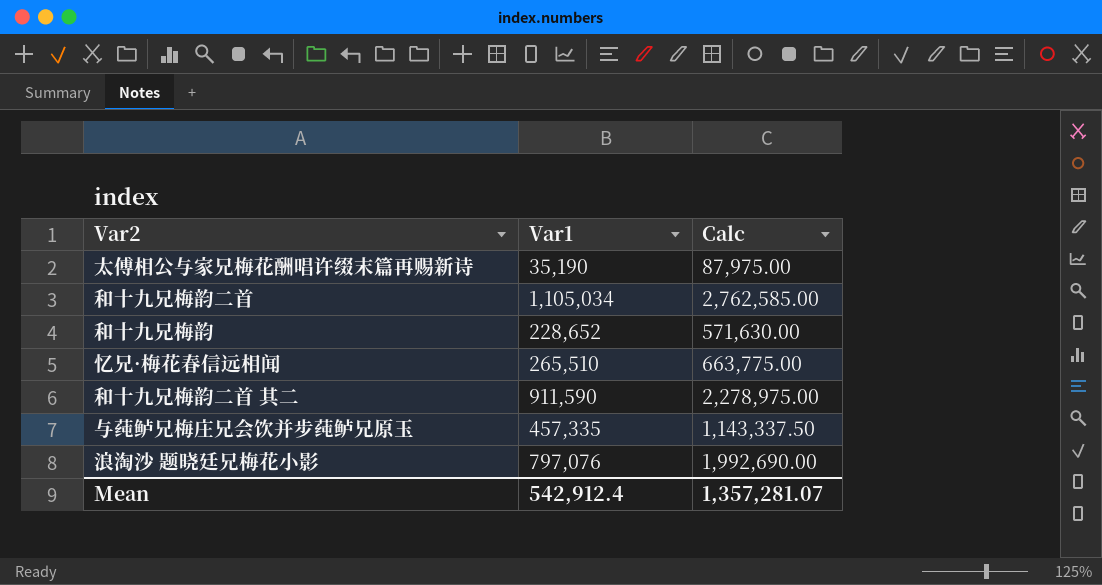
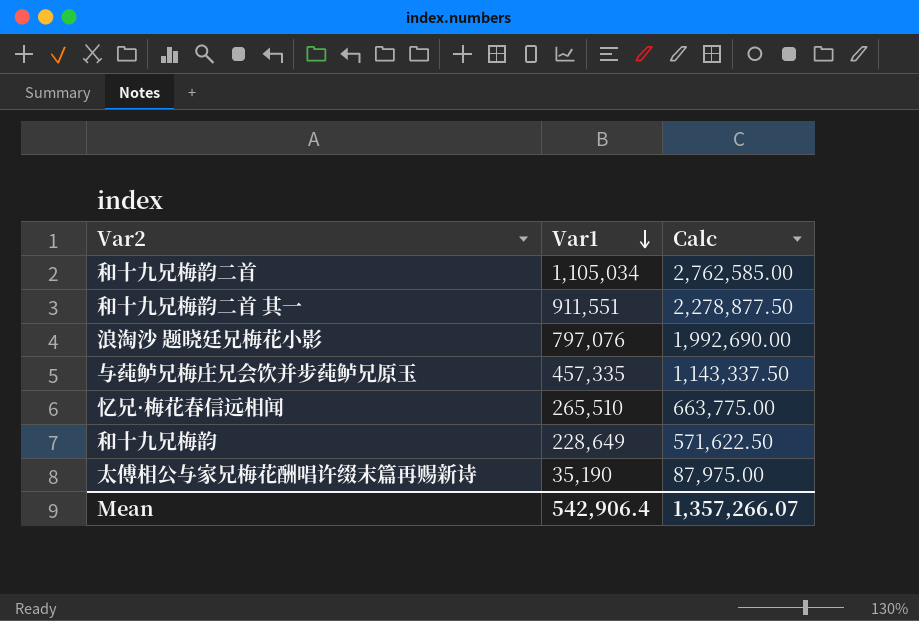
row order: none -> Var1 descending
row 和十九兄梅韵二首 其二: 911,590 | 2,278,975.00 -> none
row 和十九兄梅韵二首 其一: none -> 911,551 | 2,278,877.50
和十九兄梅韵 | Var1: 228,652 -> 228,649
和十九兄梅韵 | Calc: 571,630.00 -> 571,622.50
Mean | Var1: 542,912.4 -> 542,906.4
Mean | Calc: 1,357,281.07 -> 1,357,266.07

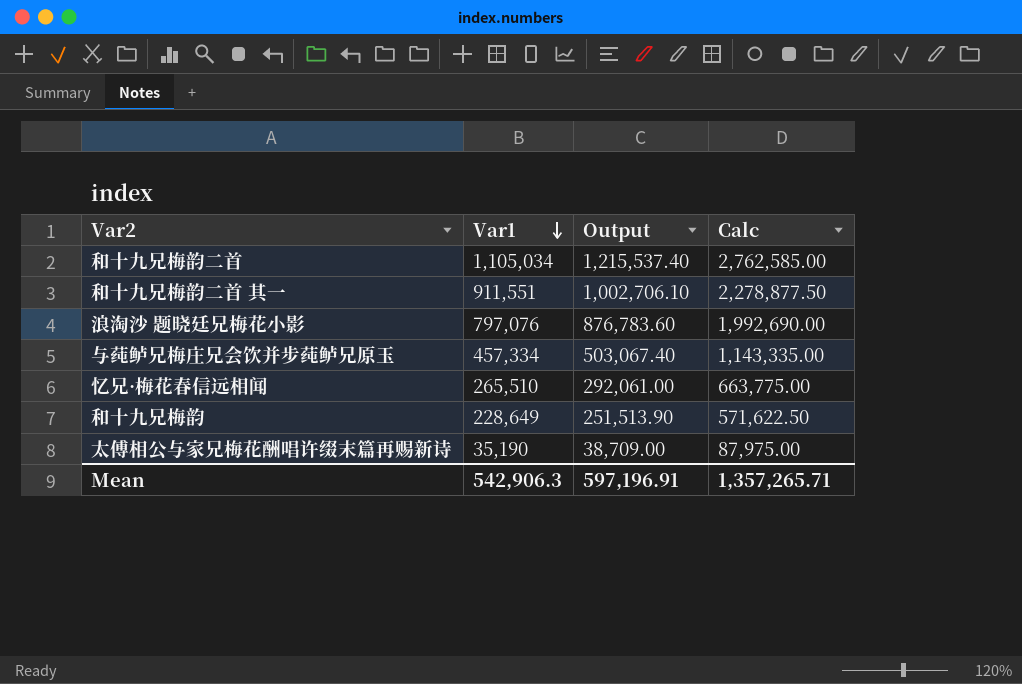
column Output | formula: none -> [Var1] * 1.1
与莼鲈兄梅庄兄会饮并步莼鲈兄原玉 | Var1: 457,335 -> 457,334
与莼鲈兄梅庄兄会饮并步莼鲈兄原玉 | Calc: 1,143,337.50 -> 1,143,335.00
Mean | Var1: 542,906.4 -> 542,906.3
Mean | Calc: 1,357,266.07 -> 1,357,265.71

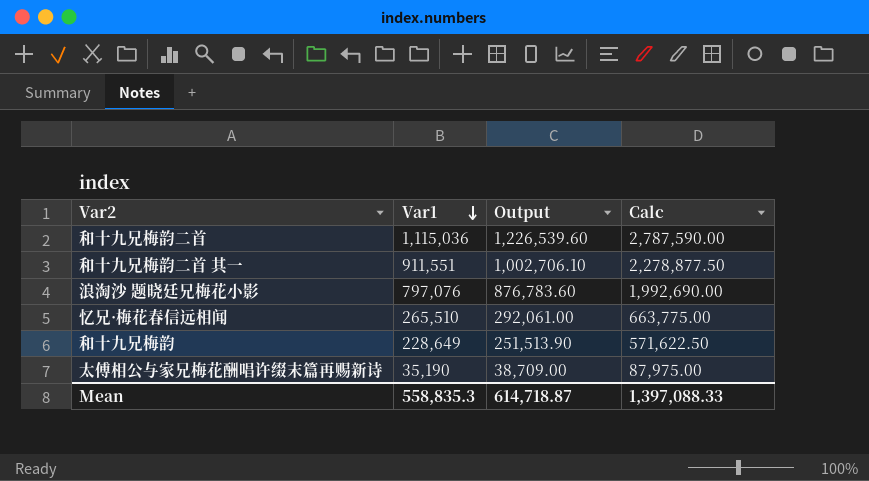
row 与莼鲈兄梅庄兄会饮并步莼鲈兄原玉: 457,334 | 503,067.40 | 1,143,335.00 -> none
和十九兄梅韵二首 | Var1: 1,105,034 -> 1,115,036
和十九兄梅韵二首 | Output: 1,215,537.40 -> 1,226,539.60
和十九兄梅韵二首 | Calc: 2,762,585.00 -> 2,787,590.00
Mean | Var1: 542,906.3 -> 558,835.3
Mean | Output: 597,196.91 -> 614,718.87
Mean | Calc: 1,357,265.71 -> 1,397,088.33

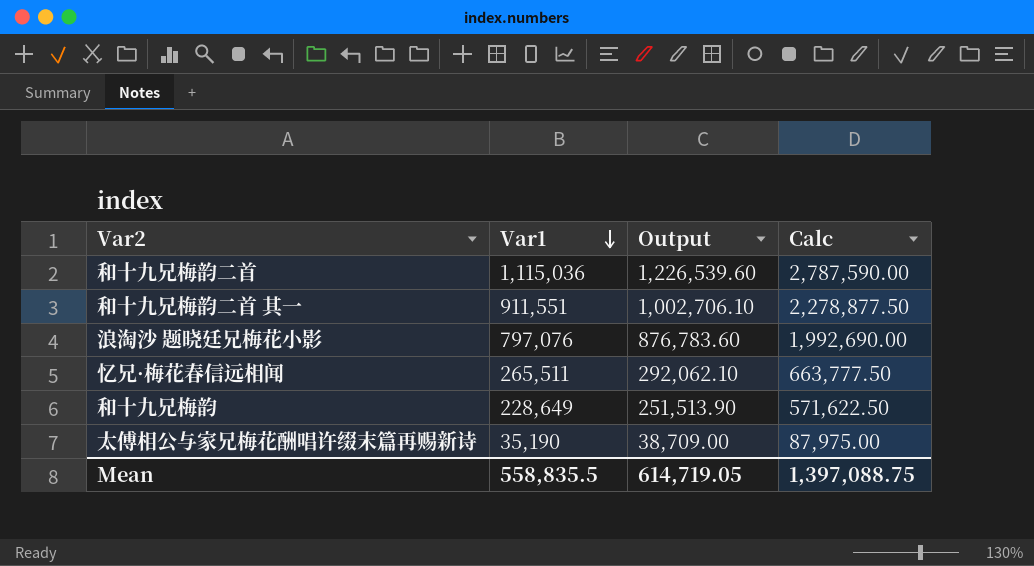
忆兄·梅花春信远相闻 | Var1: 265,510 -> 265,511
忆兄·梅花春信远相闻 | Output: 292,061.00 -> 292,062.10
忆兄·梅花春信远相闻 | Calc: 663,775.00 -> 663,777.50
Mean | Var1: 558,835.3 -> 558,835.5
Mean | Output: 614,718.87 -> 614,719.05
Mean | Calc: 1,397,088.33 -> 1,397,088.75

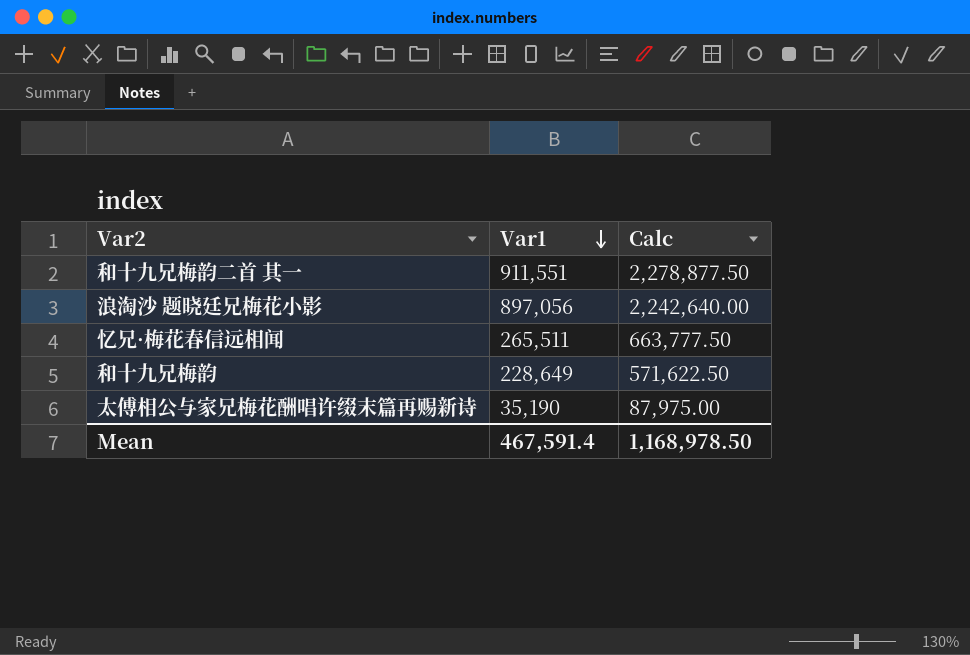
column Output | formula: [Var1] * 1.1 -> none
row 和十九兄梅韵二首: 1,115,036 | 1,226,539.60 | 2,787,590.00 -> none
浪淘沙 题晓廷兄梅花小影 | Var1: 797,076 -> 897,056
浪淘沙 题晓廷兄梅花小影 | Calc: 1,992,690.00 -> 2,242,640.00
Mean | Var1: 558,835.5 -> 467,591.4
Mean | Calc: 1,397,088.75 -> 1,168,978.50

